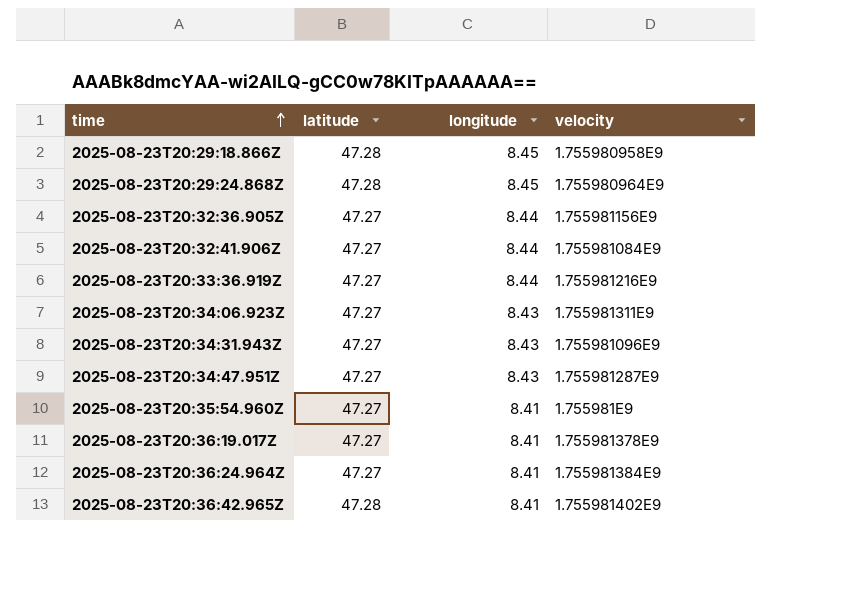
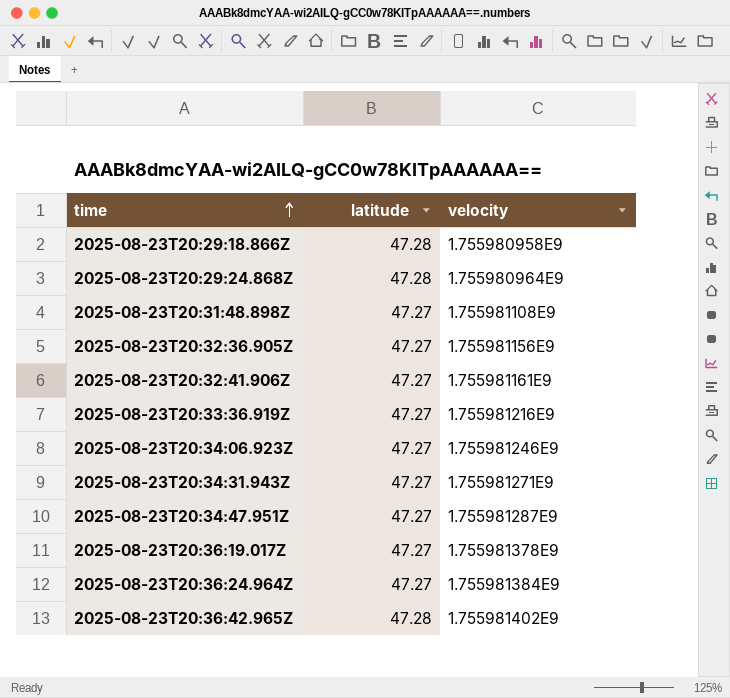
column longitude | position: 3 -> none
row 2025-08-23T20:35:54.960Z: 47.27 | 8.41 | 1.755981E9 -> none
row 2025-08-23T20:31:48.898Z: none -> 47.27 | 1.755981108E9
2025-08-23T20:32:41.906Z | velocity: 1.755981084E9 -> 1.755981161E9
2025-08-23T20:34:06.923Z | velocity: 1.755981311E9 -> 1.755981246E9
2025-08-23T20:34:31.943Z | velocity: 1.755981096E9 -> 1.755981271E9

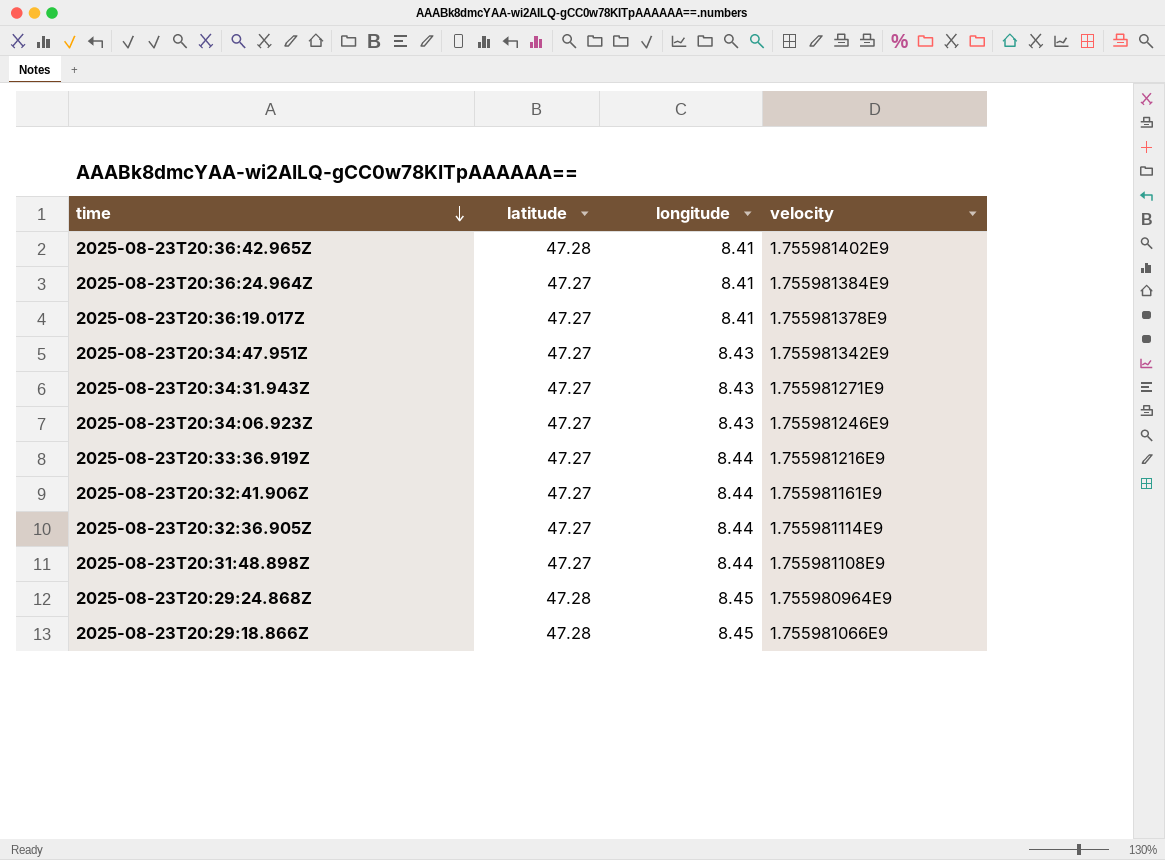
row order: time ascending -> time descending
column longitude | position: none -> 3
2025-08-23T20:34:47.951Z | velocity: 1.755981287E9 -> 1.755981342E9
2025-08-23T20:32:36.905Z | velocity: 1.755981156E9 -> 1.755981114E9
2025-08-23T20:29:18.866Z | velocity: 1.755980958E9 -> 1.755981066E9

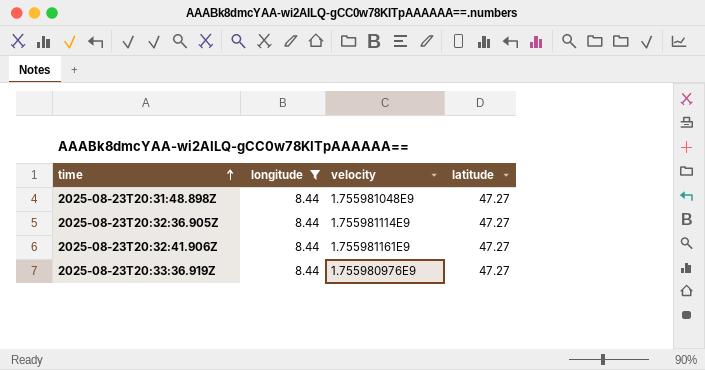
filter: none -> longitude = 8.44
row order: time descending -> time ascending
column latitude | position: 2 -> 4
2025-08-23T20:31:48.898Z | velocity: 1.755981108E9 -> 1.755981048E9
2025-08-23T20:33:36.919Z | velocity: 1.755981216E9 -> 1.755980976E9

